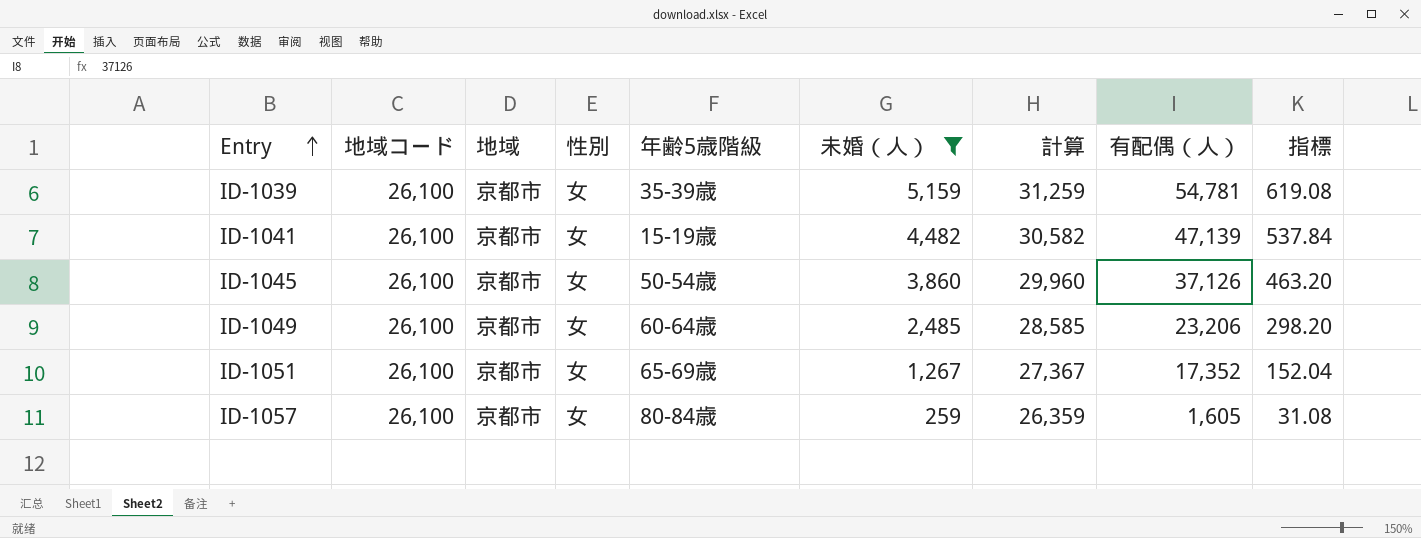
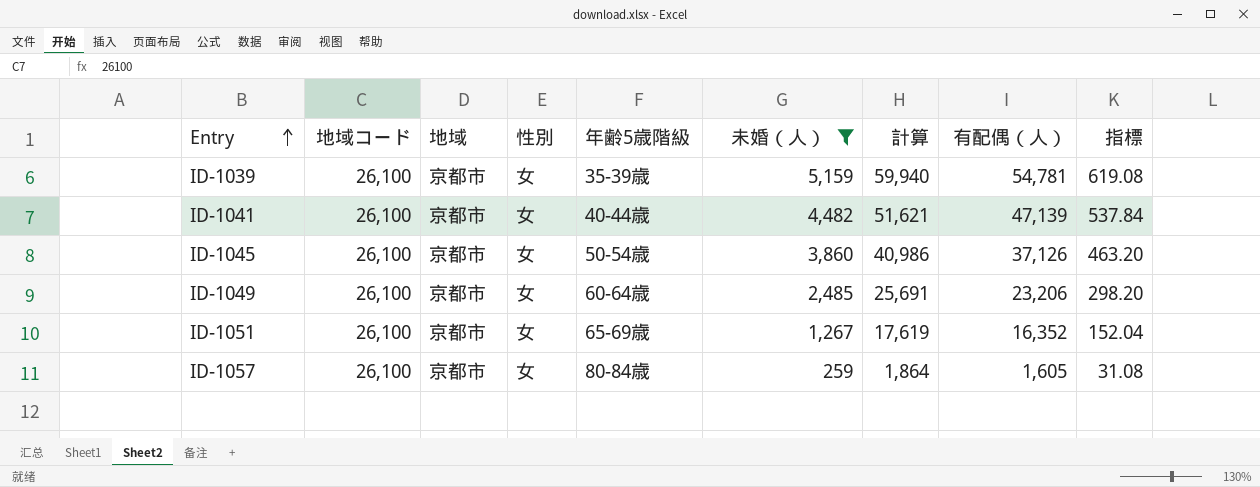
column 計算 | formula: [地域コード] + [未婚（人）] -> [未婚（人）] + [有配偶（人）]
ID-1041 | 年齢5歳階級: 15-19歳 -> 40-44歳
ID-1051 | 有配偶（人）: 17,352 -> 16,352

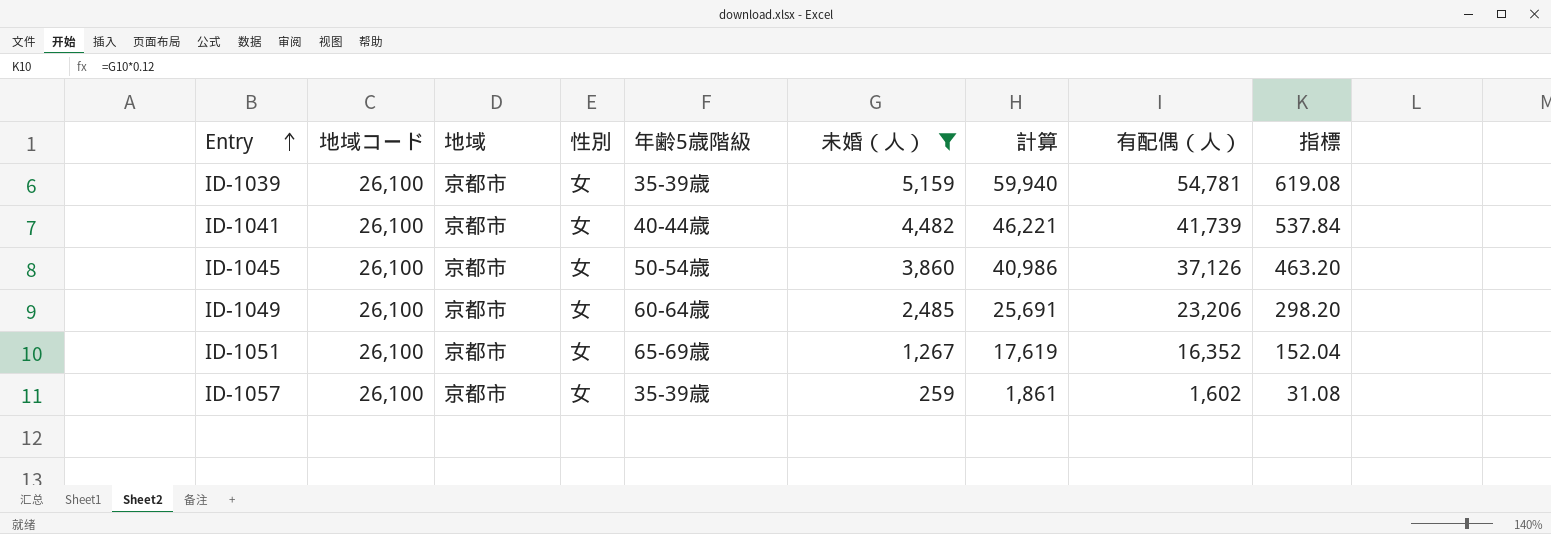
ID-1041 | 計算: 51,621 -> 46,221
ID-1041 | 有配偶（人）: 47,139 -> 41,739
ID-1057 | 年齢5歳階級: 80-84歳 -> 35-39歳
ID-1057 | 計算: 1,864 -> 1,861
ID-1057 | 有配偶（人）: 1,605 -> 1,602

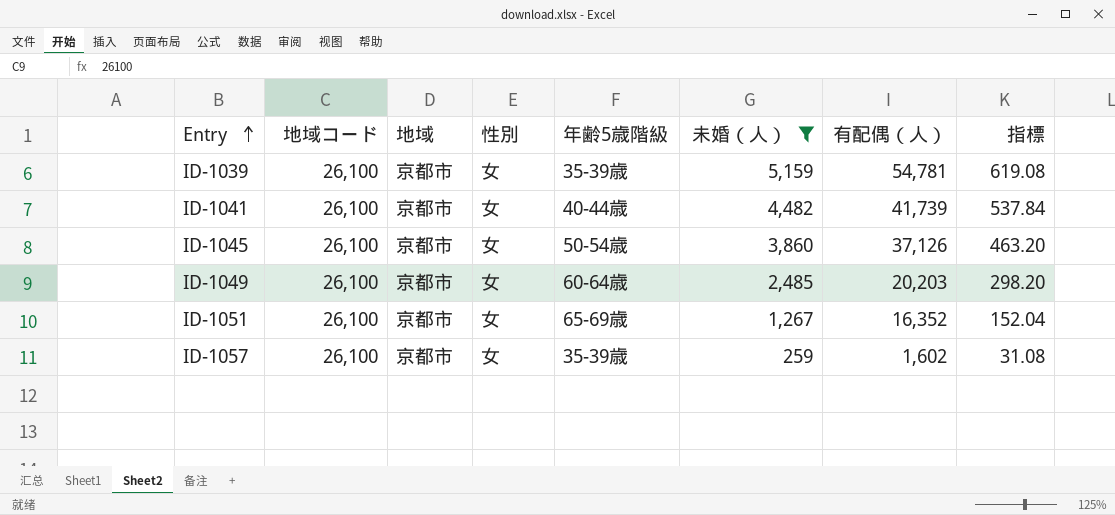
column 計算 | formula: [未婚（人）] + [有配偶（人）] -> none
ID-1049 | 有配偶（人）: 23,206 -> 20,203

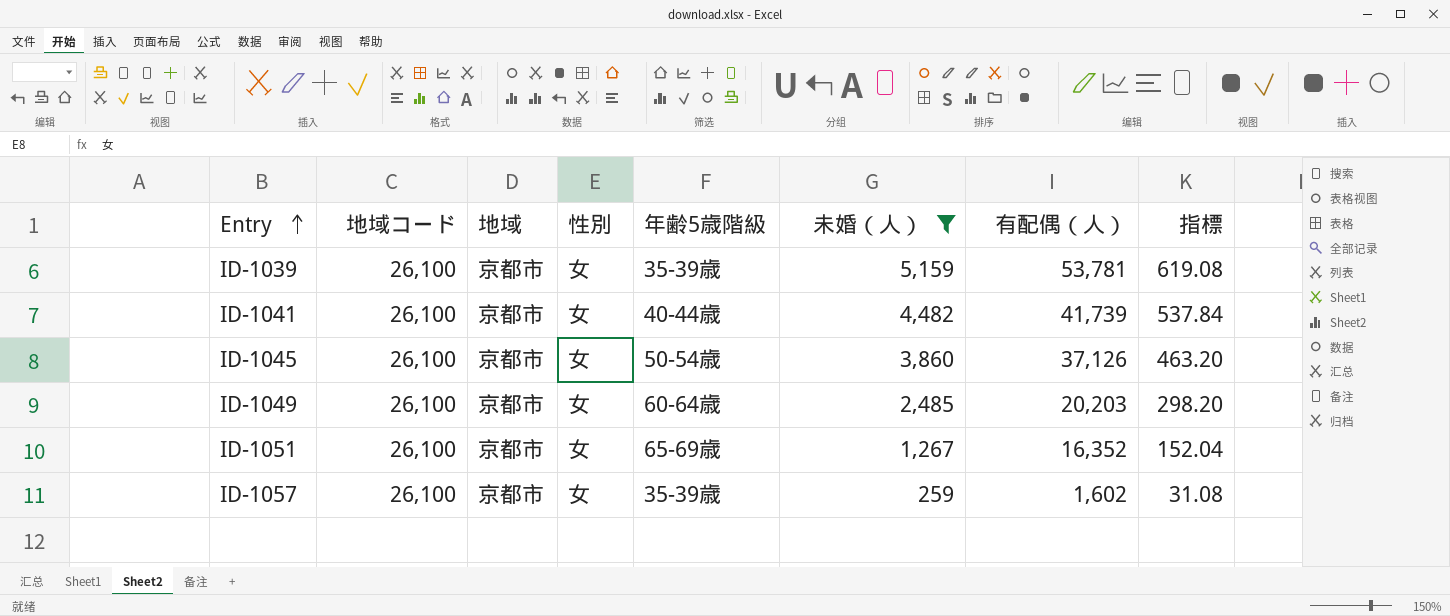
ID-1039 | 有配偶（人）: 54,781 -> 53,781

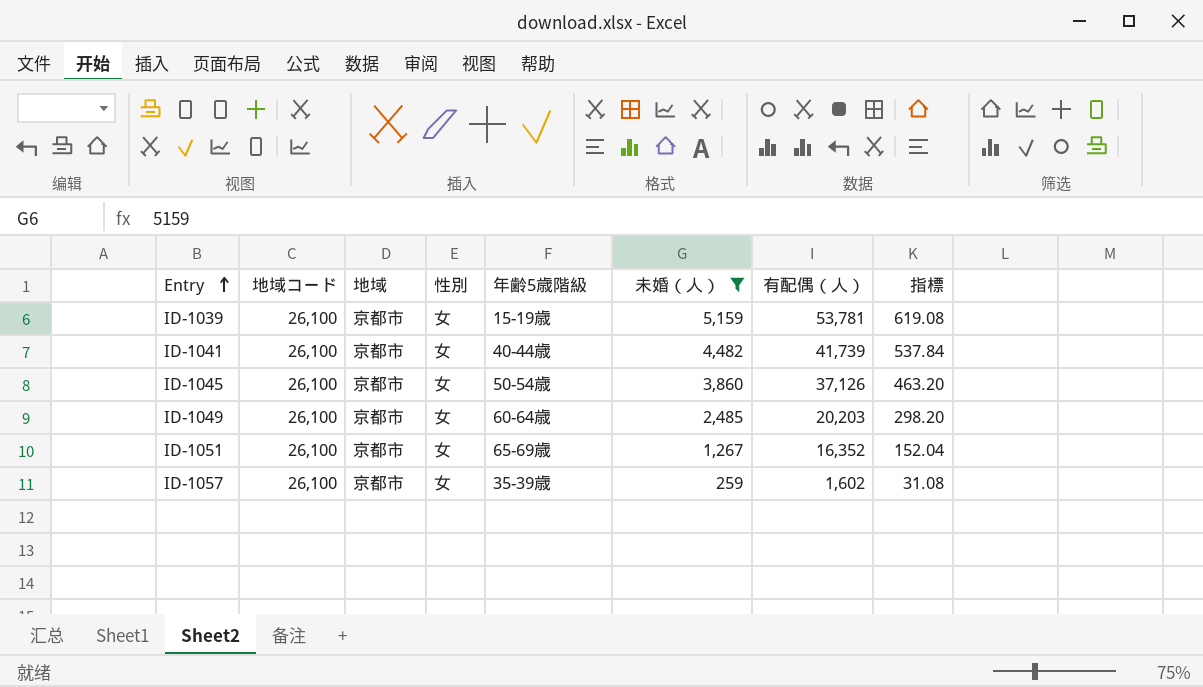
ID-1039 | 年齢5歳階級: 35-39歳 -> 15-19歳

